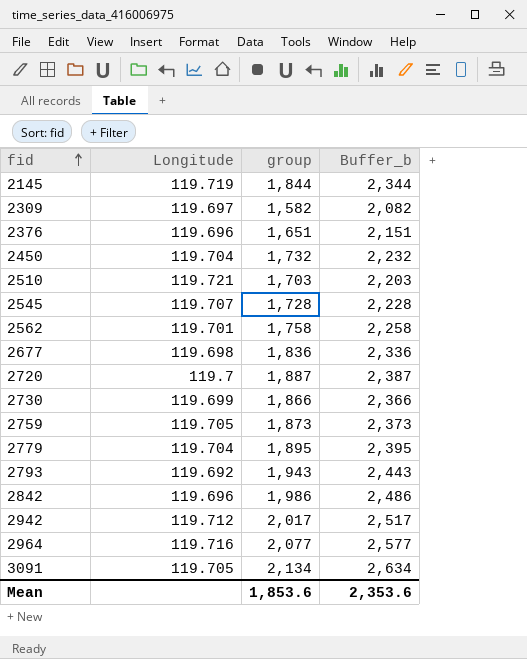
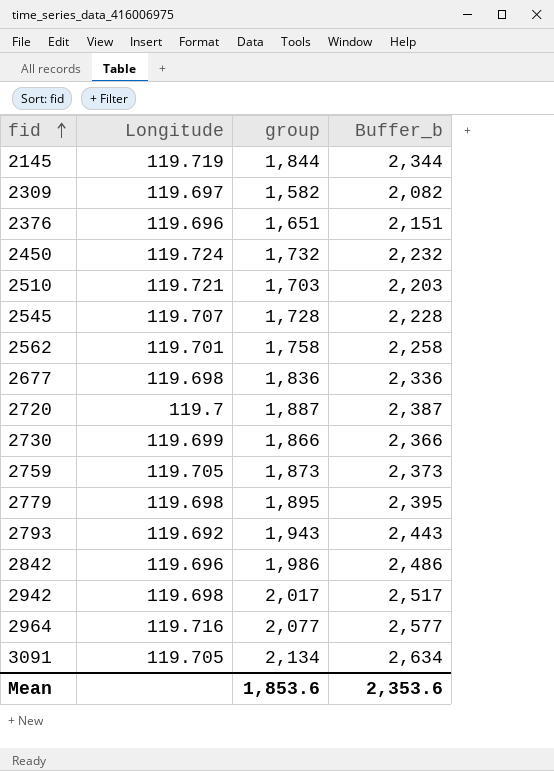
2450 | Longitude: 119.704 -> 119.724
2779 | Longitude: 119.704 -> 119.698
2942 | Longitude: 119.712 -> 119.698

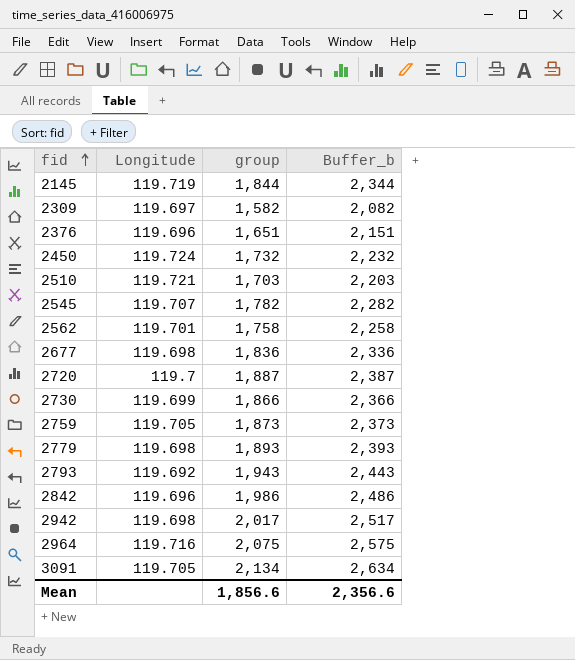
2545 | group: 1,728 -> 1,782
2545 | Buffer_b: 2,228 -> 2,282
2779 | group: 1,895 -> 1,893
2779 | Buffer_b: 2,395 -> 2,393
2964 | group: 2,077 -> 2,075
2964 | Buffer_b: 2,577 -> 2,575
Mean | group: 1,853.6 -> 1,856.6
Mean | Buffer_b: 2,353.6 -> 2,356.6

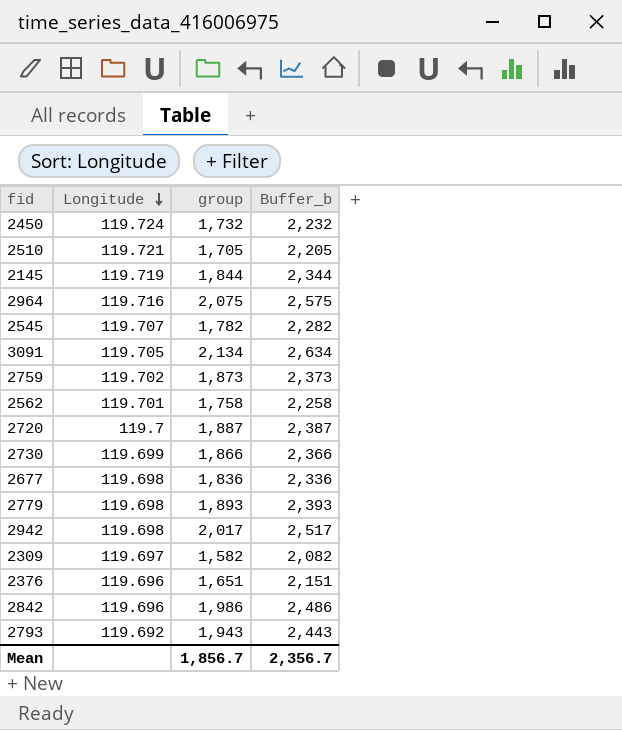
row order: fid ascending -> Longitude descending
2510 | group: 1,703 -> 1,705
2510 | Buffer_b: 2,203 -> 2,205
2759 | Longitude: 119.705 -> 119.702
Mean | group: 1,856.6 -> 1,856.7
Mean | Buffer_b: 2,356.6 -> 2,356.7

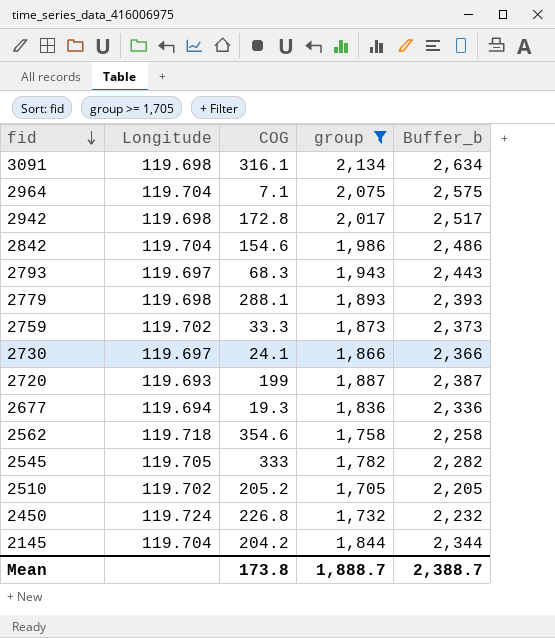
filter: none -> group >= 1,705
row order: Longitude descending -> fid descending
column COG | position: none -> 3
3091 | Longitude: 119.705 -> 119.698
2964 | Longitude: 119.716 -> 119.704
2842 | Longitude: 119.696 -> 119.704
2793 | Longitude: 119.692 -> 119.697
2730 | Longitude: 119.699 -> 119.697
2720 | Longitude: 119.7 -> 119.693
2677 | Longitude: 119.698 -> 119.694
2562 | Longitude: 119.701 -> 119.718
2545 | Longitude: 119.707 -> 119.705
2510 | Longitude: 119.721 -> 119.702
2145 | Longitude: 119.719 -> 119.704
Mean | group: 1,856.7 -> 1,888.7
Mean | Buffer_b: 2,356.7 -> 2,388.7

